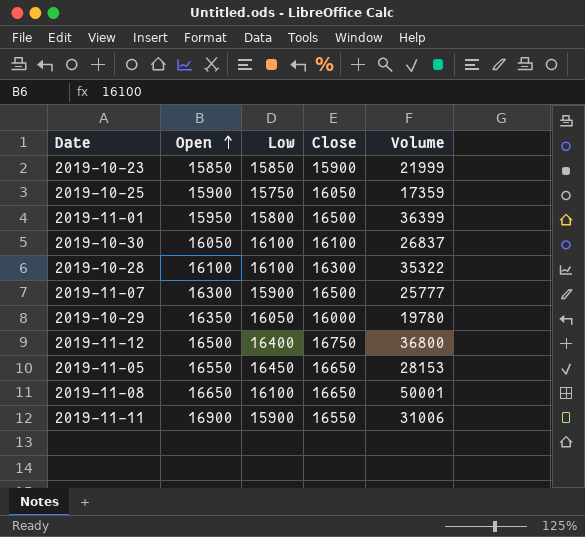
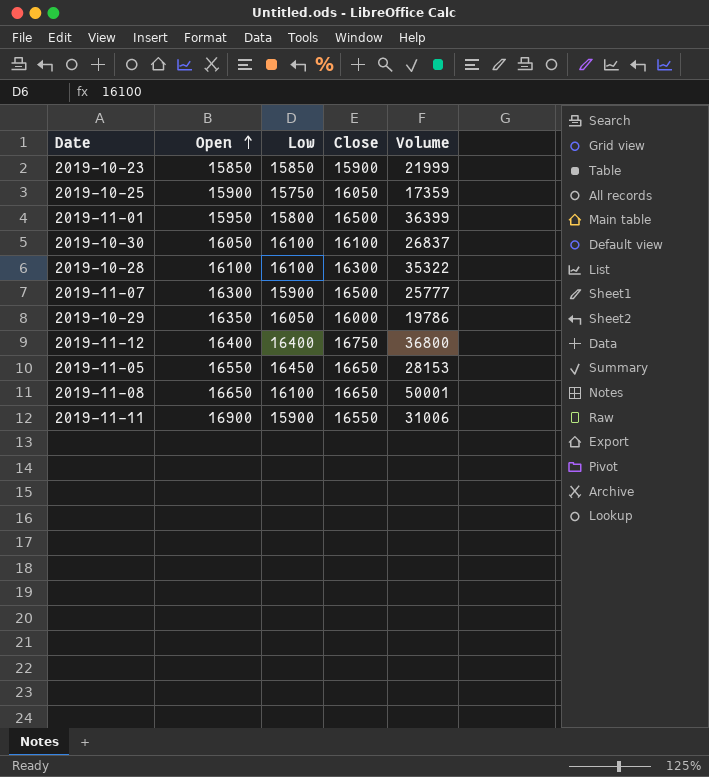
2019-10-29 | Volume: 19780 -> 19786
2019-11-12 | Open: 16500 -> 16400

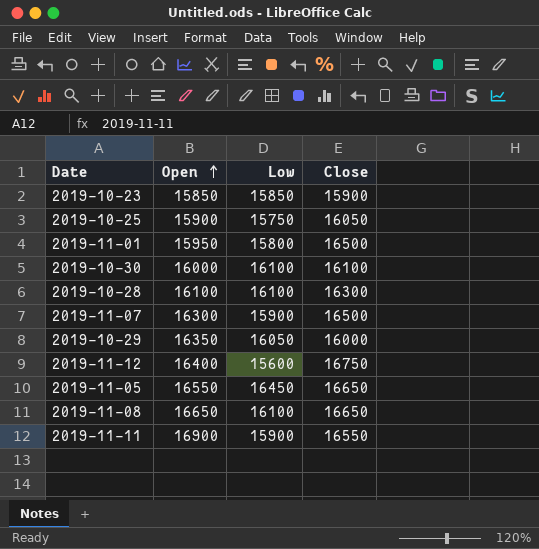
column Volume | position: 5 -> none
2019-10-30 | Open: 16050 -> 16000
2019-11-12 | Low: 16400 -> 15600

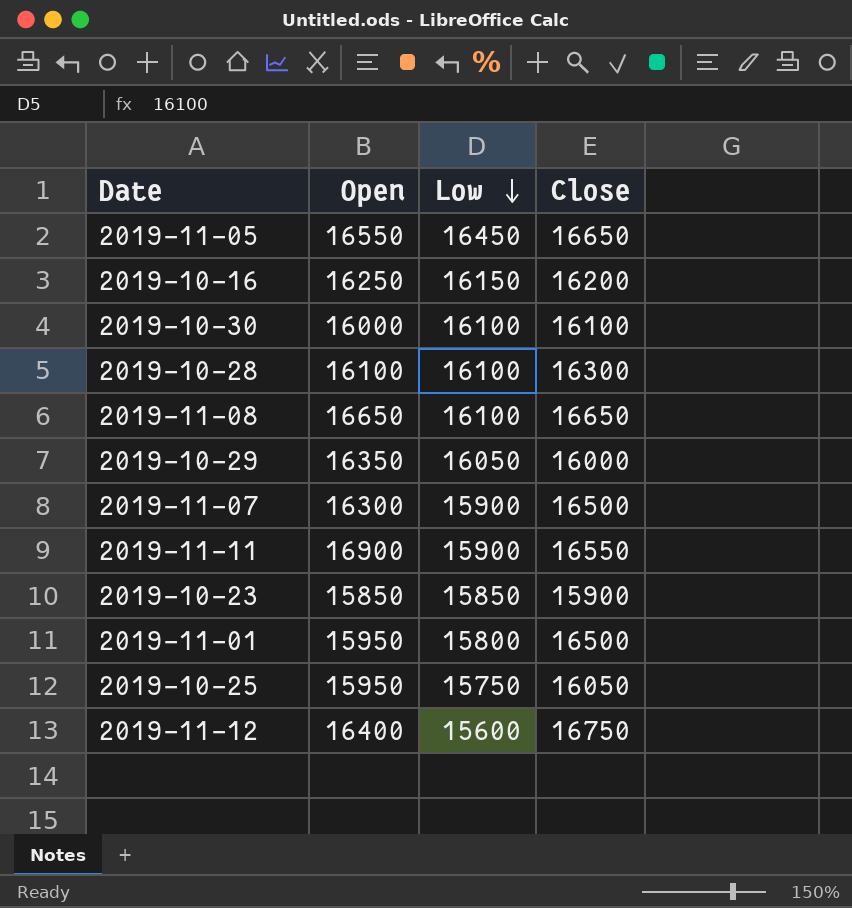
row order: Open ascending -> Low descending
row 2019-10-16: none -> 16250 | 16150 | 16200
2019-10-25 | Open: 15900 -> 15950

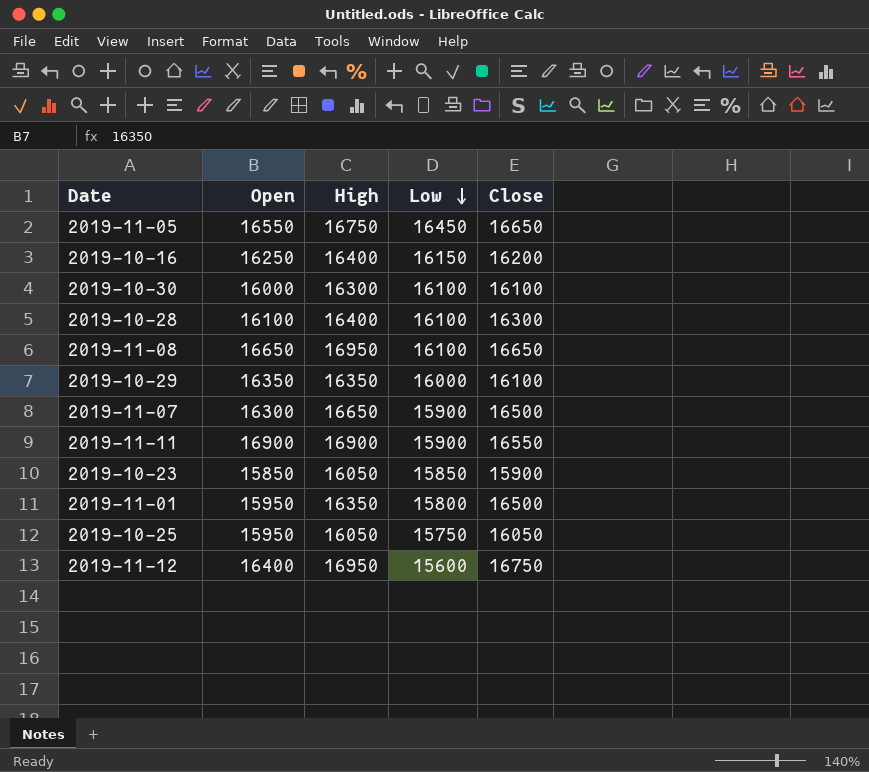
column High | position: none -> 3
2019-10-29 | Low: 16050 -> 16000
2019-10-29 | Close: 16000 -> 16100

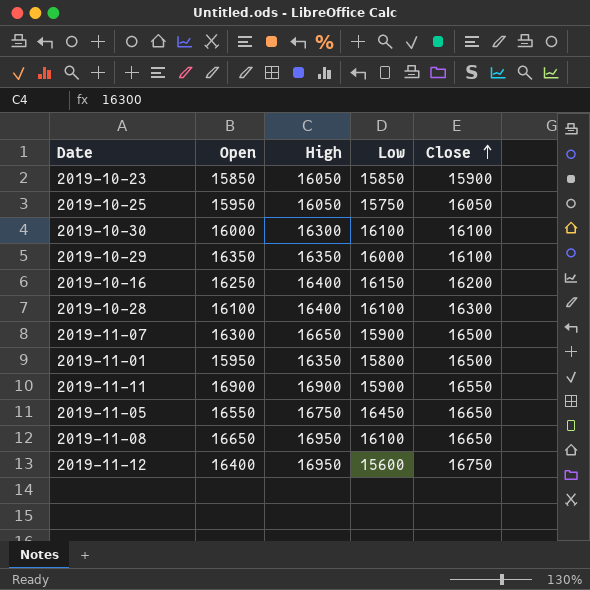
row order: Low descending -> Close ascending

